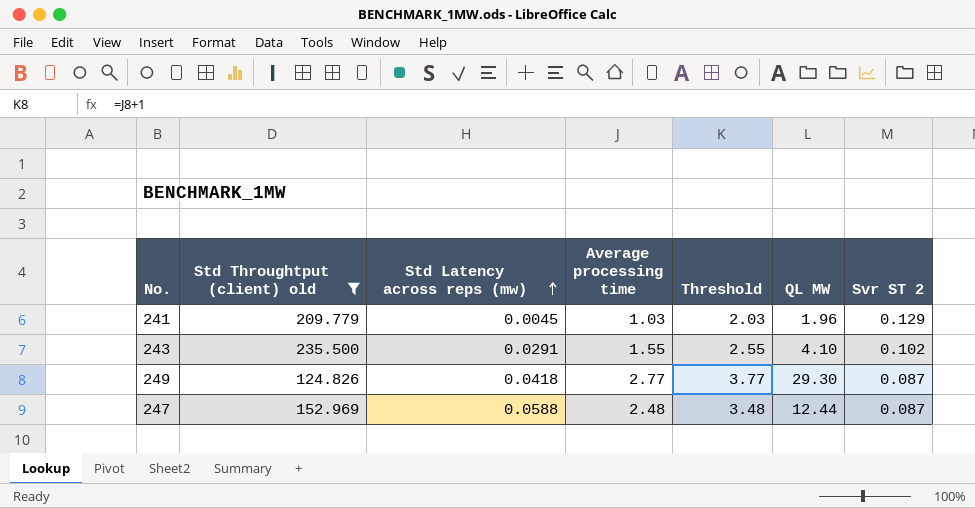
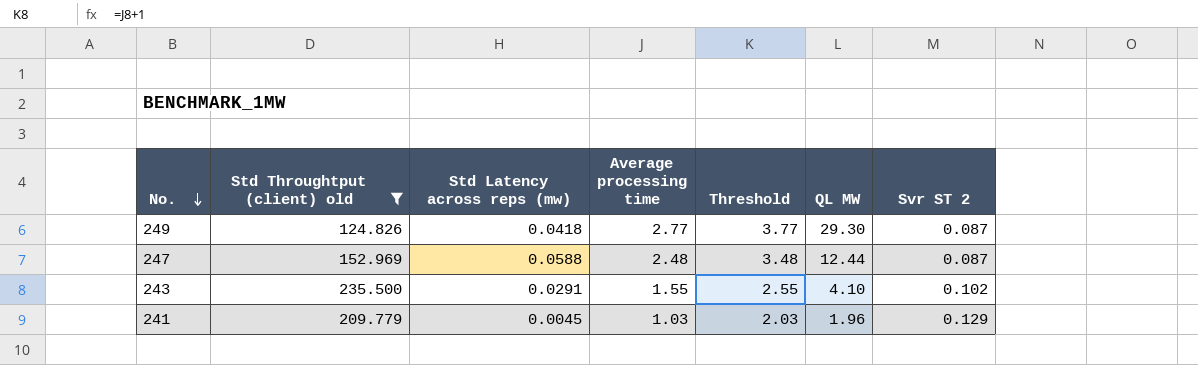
row order: Std Latency across reps (mw) ascending -> No. descending

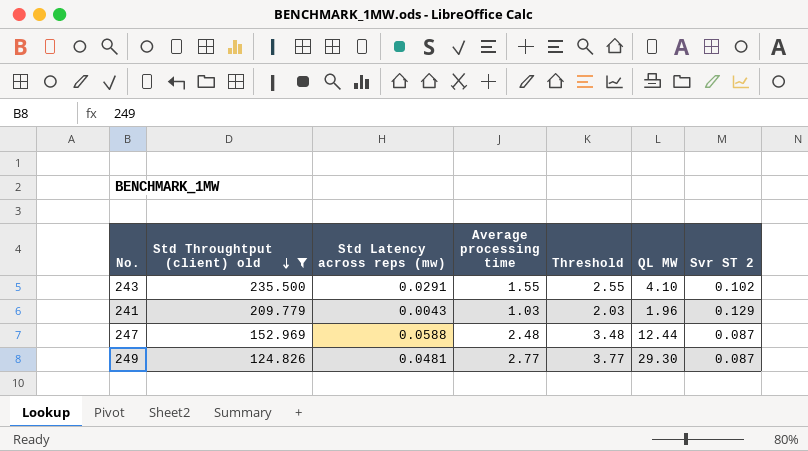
row order: No. descending -> Std Throughtput (client) old descending
241 | Std Latency across reps (mw): 0.0045 -> 0.0043
249 | Std Latency across reps (mw): 0.0418 -> 0.0481

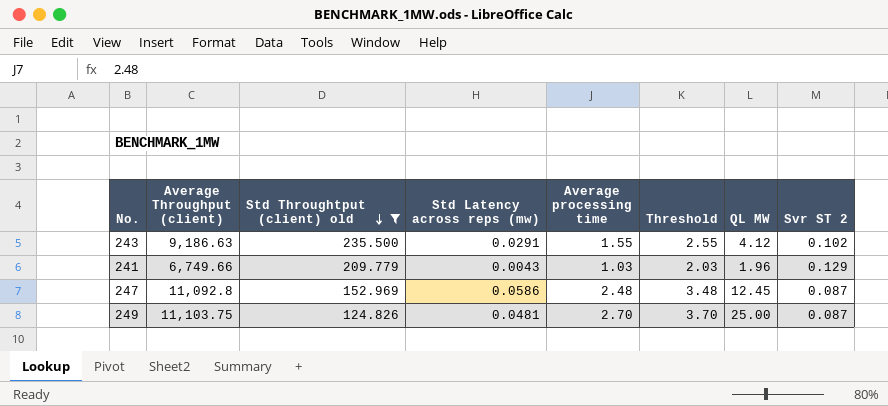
column Average Throughput (client) | position: none -> 2
243 | QL MW: 4.10 -> 4.12
247 | Std Latency across reps (mw): 0.0588 -> 0.0586
247 | QL MW: 12.44 -> 12.45
249 | Average processing time: 2.77 -> 2.70
249 | Threshold: 3.77 -> 3.70
249 | QL MW: 29.30 -> 25.00

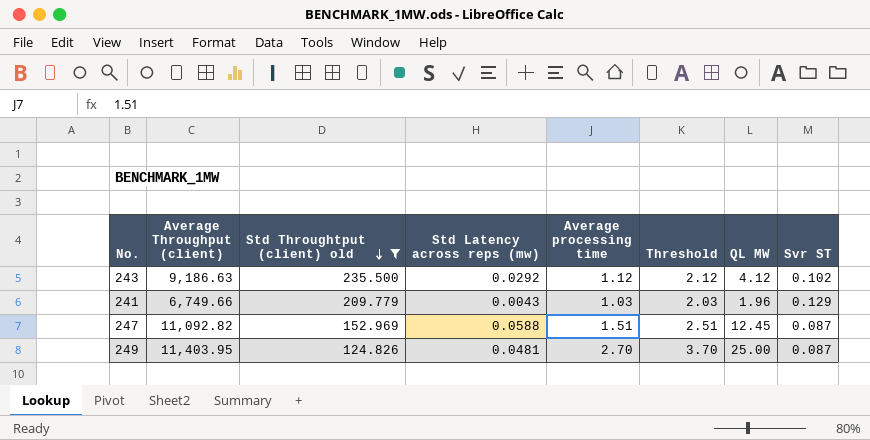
column name: Svr ST 2 -> Svr ST
243 | Std Latency across reps (mw): 0.0291 -> 0.0292
243 | Average processing time: 1.55 -> 1.12
243 | Threshold: 2.55 -> 2.12
247 | Average Throughput (client): 11,092.8 -> 11,092.82
247 | Std Latency across reps (mw): 0.0586 -> 0.0588
247 | Average processing time: 2.48 -> 1.51
247 | Threshold: 3.48 -> 2.51
249 | Average Throughput (client): 11,103.75 -> 11,403.95

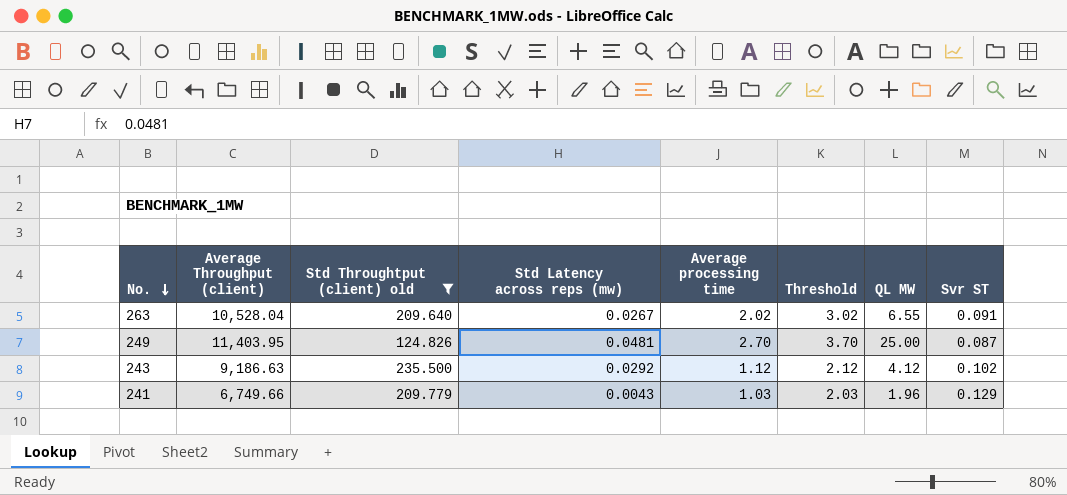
row order: Std Throughtput (client) old descending -> No. descending
row 247: 11,092.82 | 152.969 | 0.0588 | 1.51 | 2.51 | 12.45 | 0.087 -> none
row 263: none -> 10,528.04 | 209.640 | 0.0267 | 2.02 | 3.02 | 6.55 | 0.091

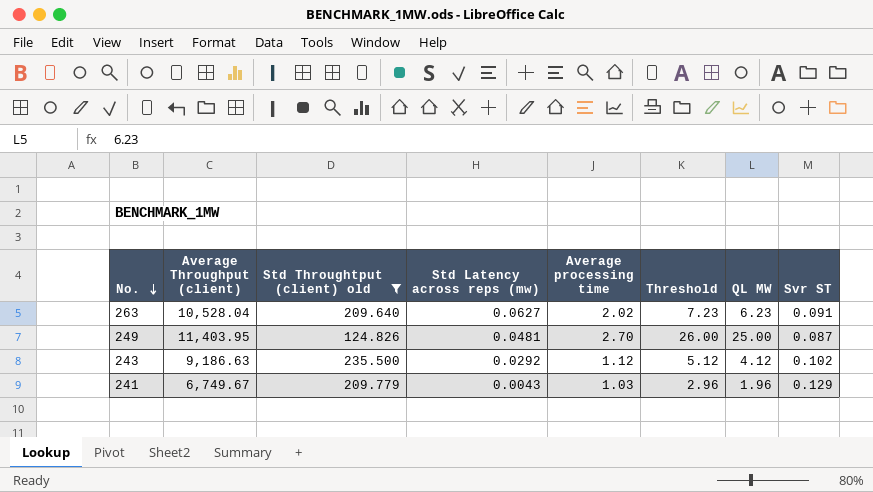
column Threshold | formula: [Average processing time] + 1 -> [QL MW] + 1
263 | Std Latency across reps (mw): 0.0267 -> 0.0627
263 | QL MW: 6.55 -> 6.23
241 | Average Throughput (client): 6,749.66 -> 6,749.67

